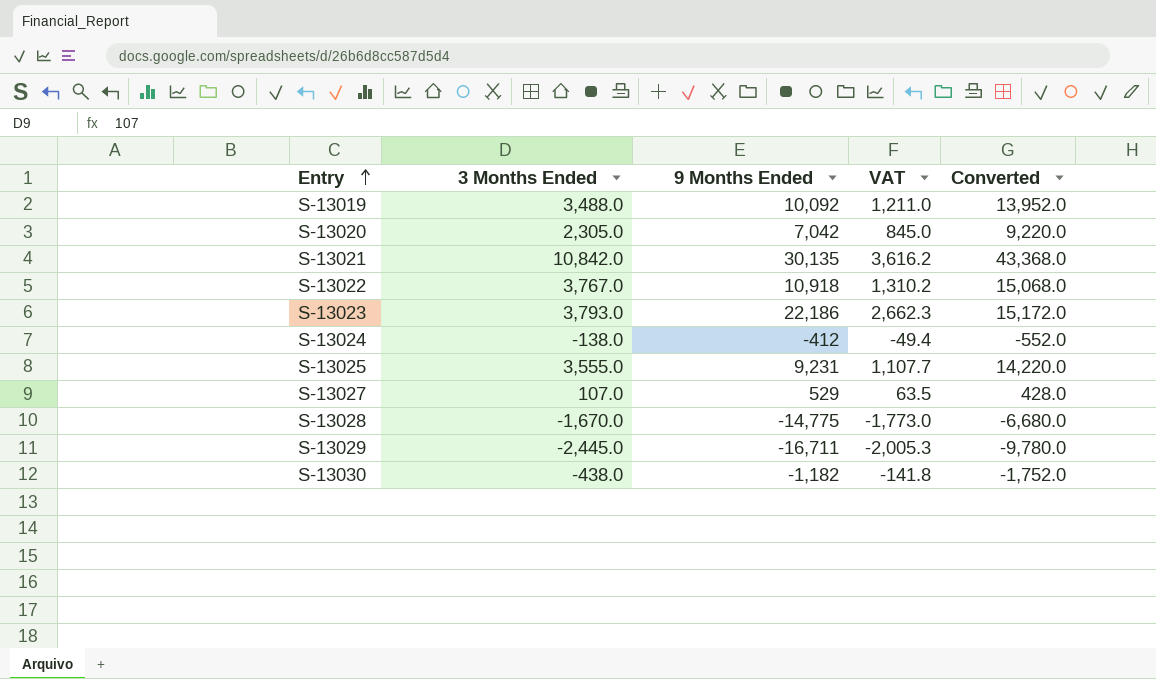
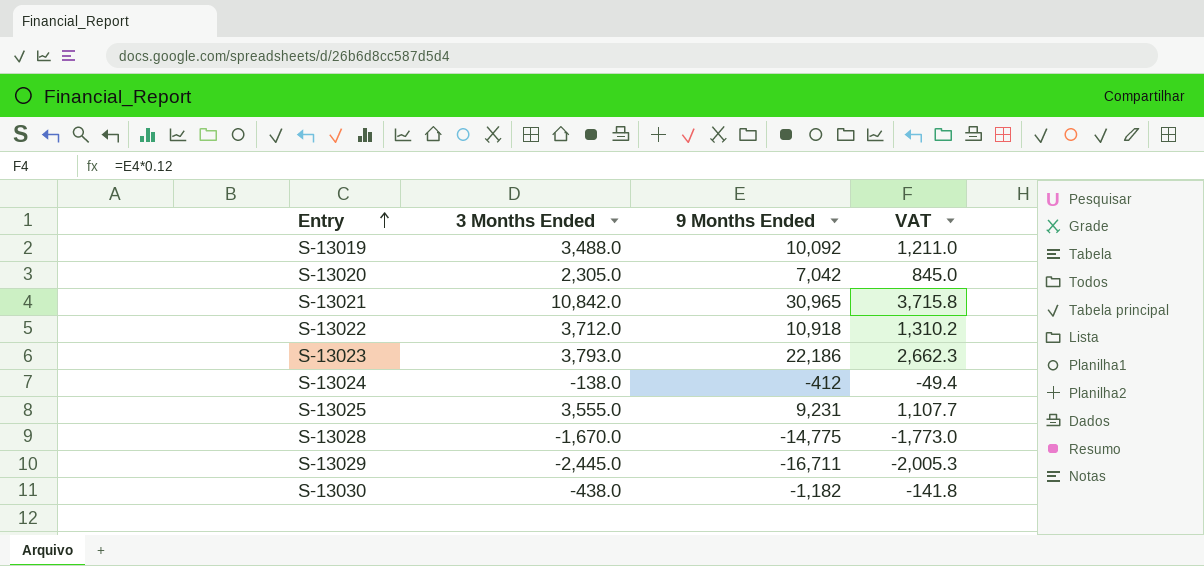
column Converted | formula: [3 Months Ended] * 4 -> none
row S-13027: 107.0 | 529 | 63.5 | 428.0 -> none
S-13021 | 9 Months Ended: 30,135 -> 30,965
S-13021 | VAT: 3,616.2 -> 3,715.8
S-13022 | 3 Months Ended: 3,767.0 -> 3,712.0

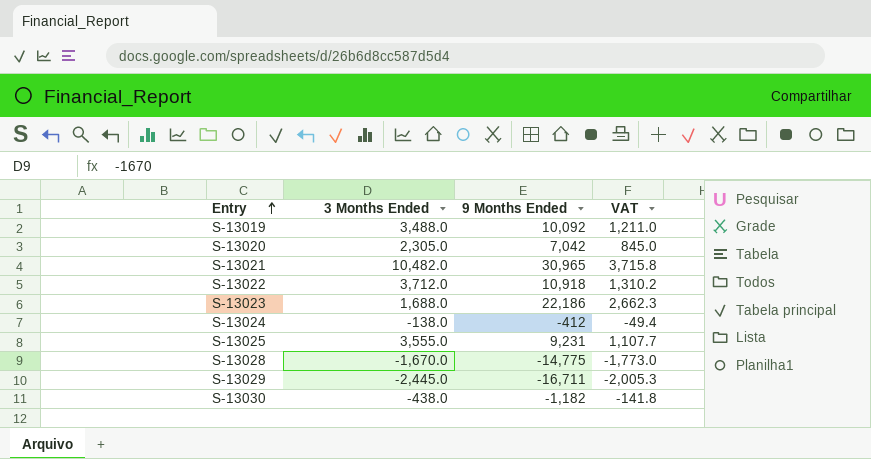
S-13021 | 3 Months Ended: 10,842.0 -> 10,482.0
S-13023 | 3 Months Ended: 3,793.0 -> 1,688.0

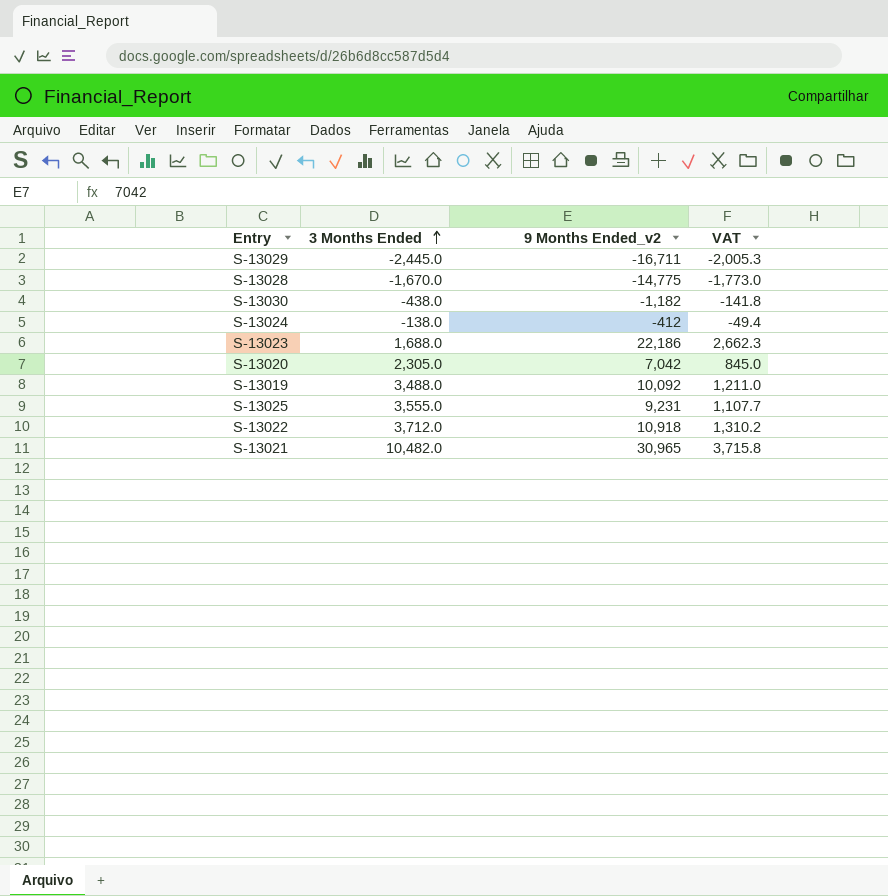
row order: Entry ascending -> 3 Months Ended ascending
column name: 9 Months Ended -> 9 Months Ended_v2

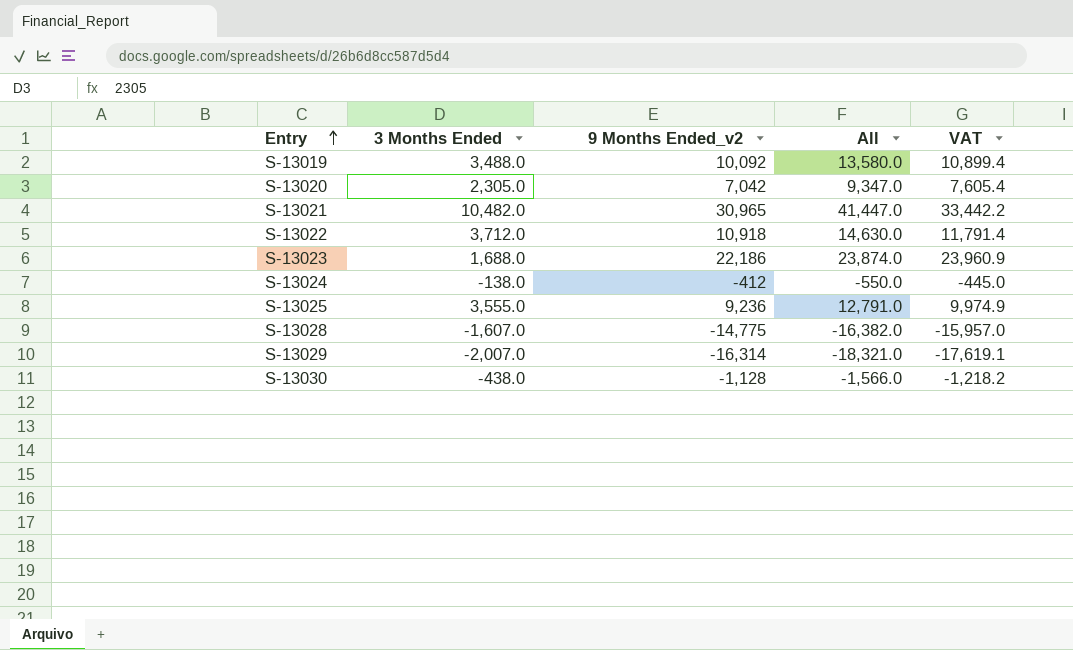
row order: 3 Months Ended ascending -> Entry ascending
column All | formula: none -> [3 Months Ended] + [9 Months Ended_v2]
column VAT | formula: [9 Months Ended_v2] * 0.12 -> [9 Months Ended_v2] * 1.08
S-13025 | 9 Months Ended_v2: 9,231 -> 9,236
S-13028 | 3 Months Ended: -1,670.0 -> -1,607.0
S-13029 | 3 Months Ended: -2,445.0 -> -2,007.0
S-13029 | 9 Months Ended_v2: -16,711 -> -16,314
S-13030 | 9 Months Ended_v2: -1,182 -> -1,128

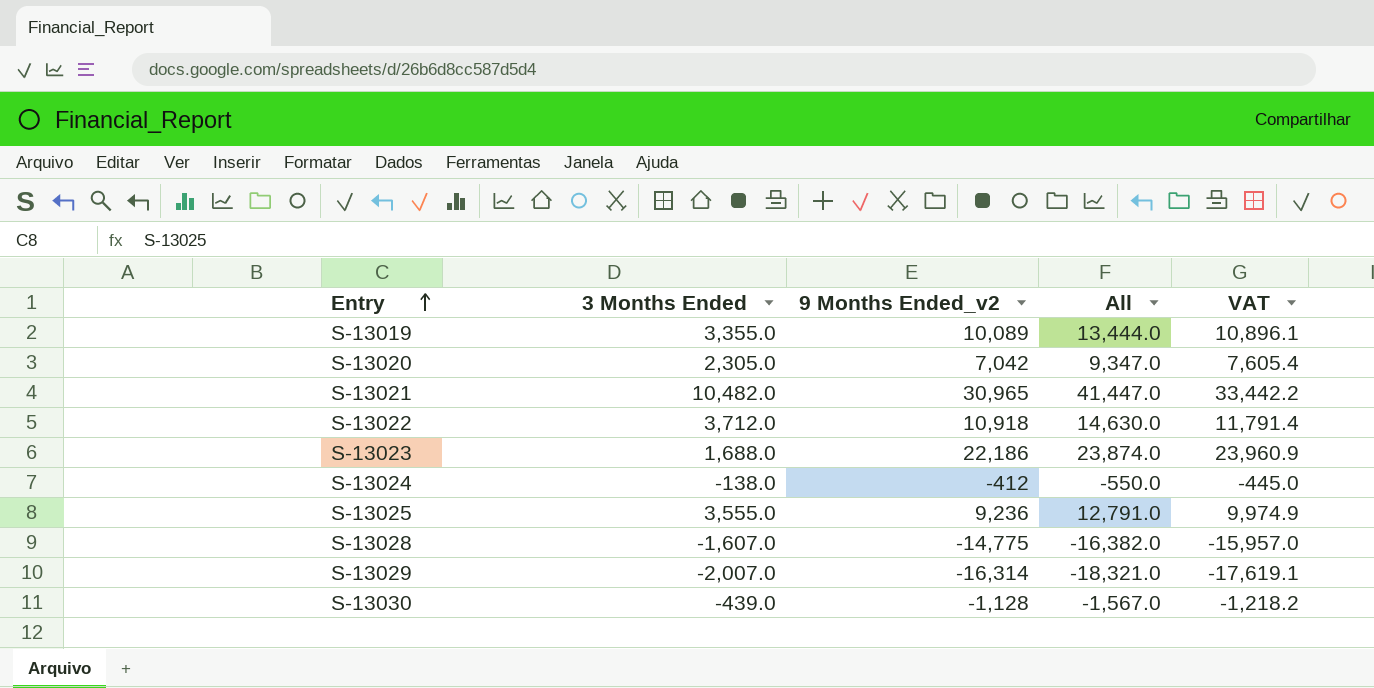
S-13019 | 3 Months Ended: 3,488.0 -> 3,355.0
S-13019 | 9 Months Ended_v2: 10,092 -> 10,089
S-13019 | All: 13,580.0 -> 13,444.0
S-13019 | VAT: 10,899.4 -> 10,896.1
S-13030 | 3 Months Ended: -438.0 -> -439.0
S-13030 | All: -1,566.0 -> -1,567.0

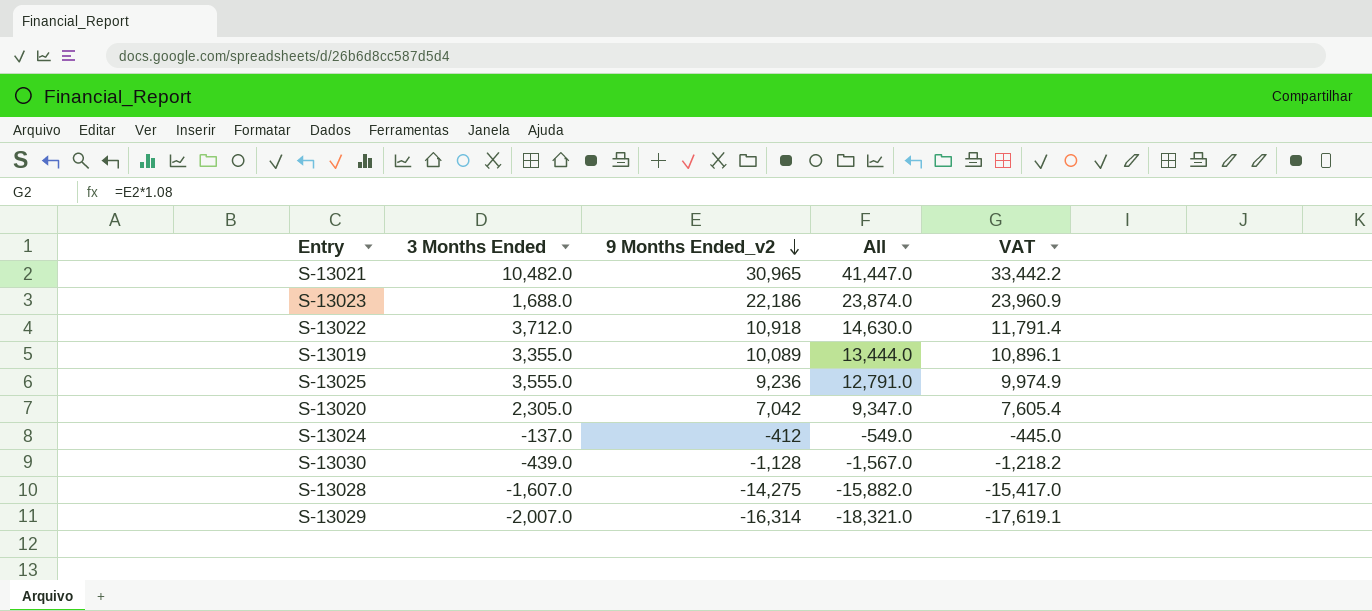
row order: Entry ascending -> 9 Months Ended_v2 descending
S-13024 | 3 Months Ended: -138.0 -> -137.0
S-13024 | All: -550.0 -> -549.0
S-13028 | 9 Months Ended_v2: -14,775 -> -14,275
S-13028 | All: -16,382.0 -> -15,882.0
S-13028 | VAT: -15,957.0 -> -15,417.0

